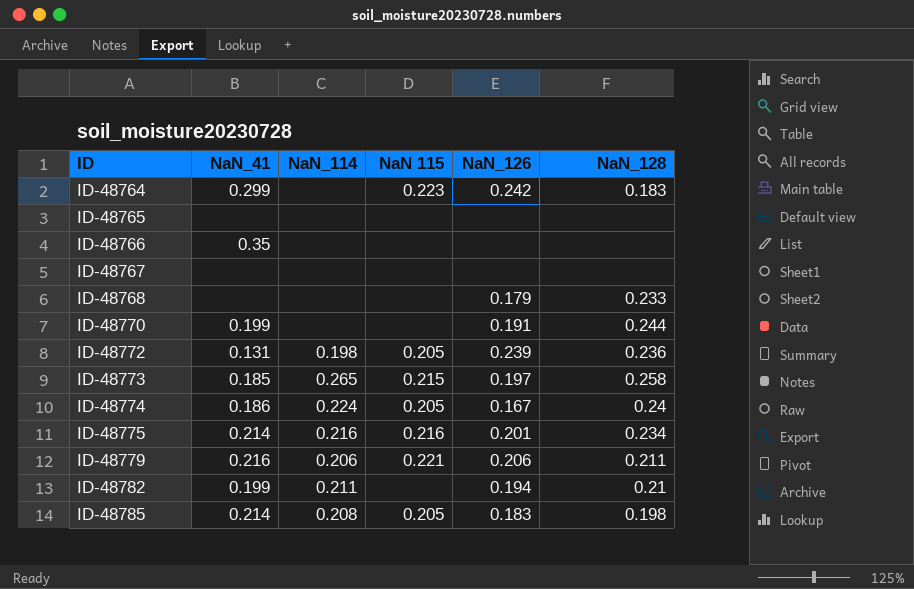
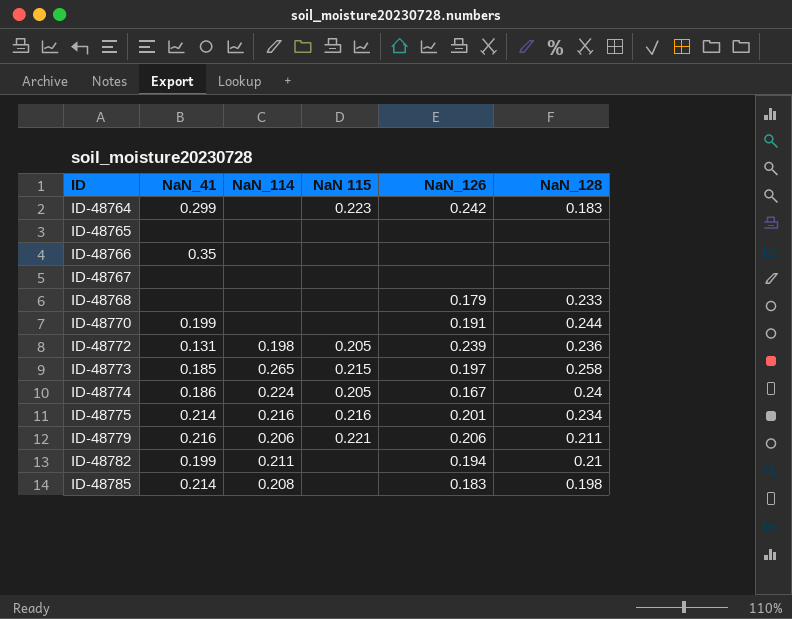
ID-48785 | NaN 115: 0.205 -> none

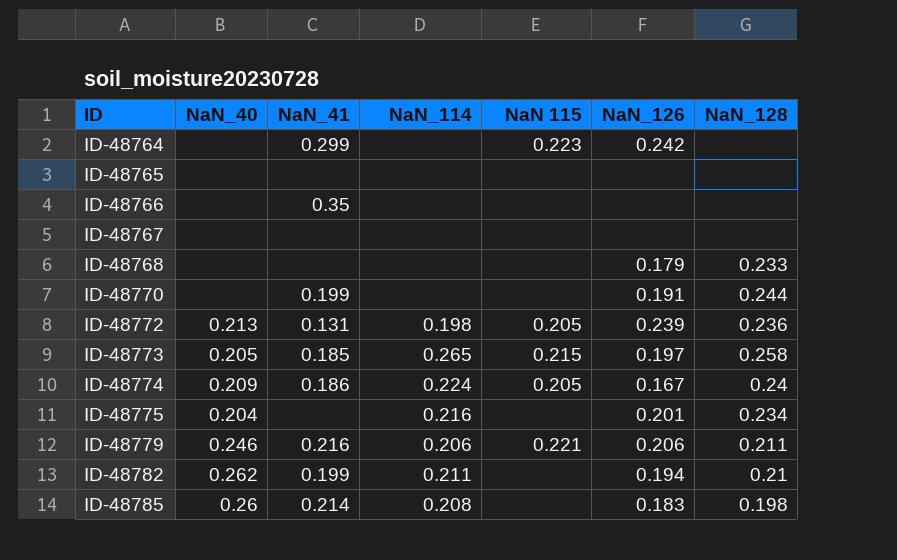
column NaN_40 | position: none -> 2
ID-48764 | NaN_128: 0.183 -> none
ID-48775 | NaN_41: 0.214 -> none
ID-48775 | NaN 115: 0.216 -> none

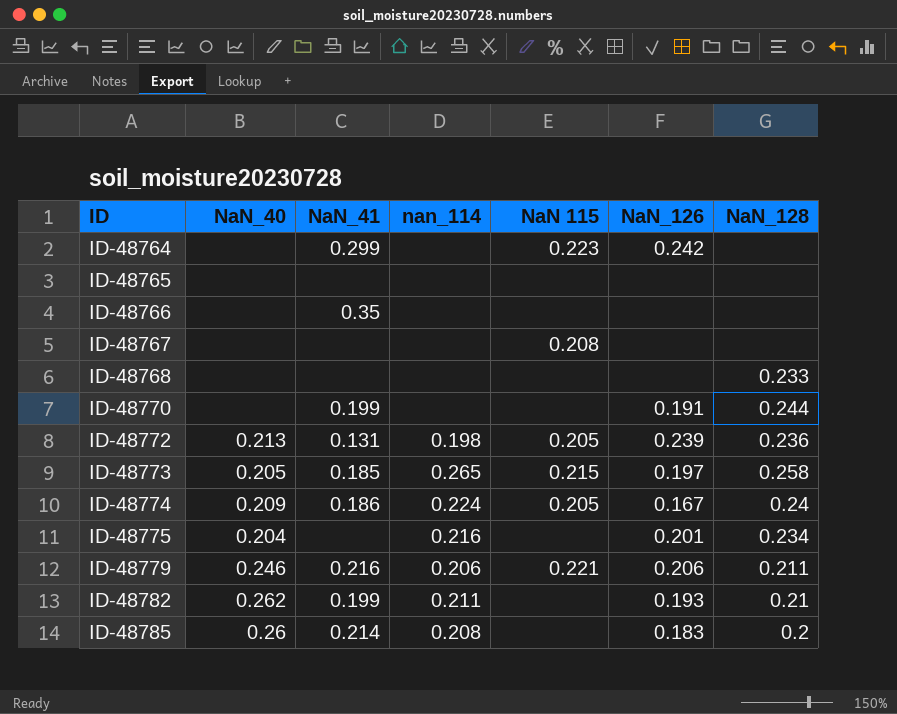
column name: NaN_114 -> nan_114
ID-48767 | NaN 115: none -> 0.208
ID-48768 | NaN_126: 0.179 -> none
ID-48782 | NaN_126: 0.194 -> 0.193
ID-48785 | NaN_128: 0.198 -> 0.2

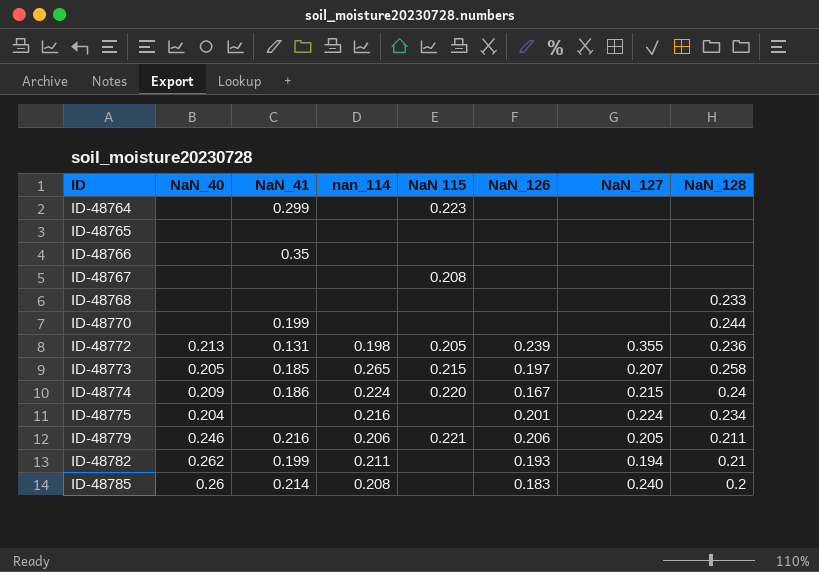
column NaN_127 | position: none -> 7
ID-48764 | NaN_126: 0.242 -> none
ID-48770 | NaN_126: 0.191 -> none
ID-48774 | NaN 115: 0.205 -> 0.220

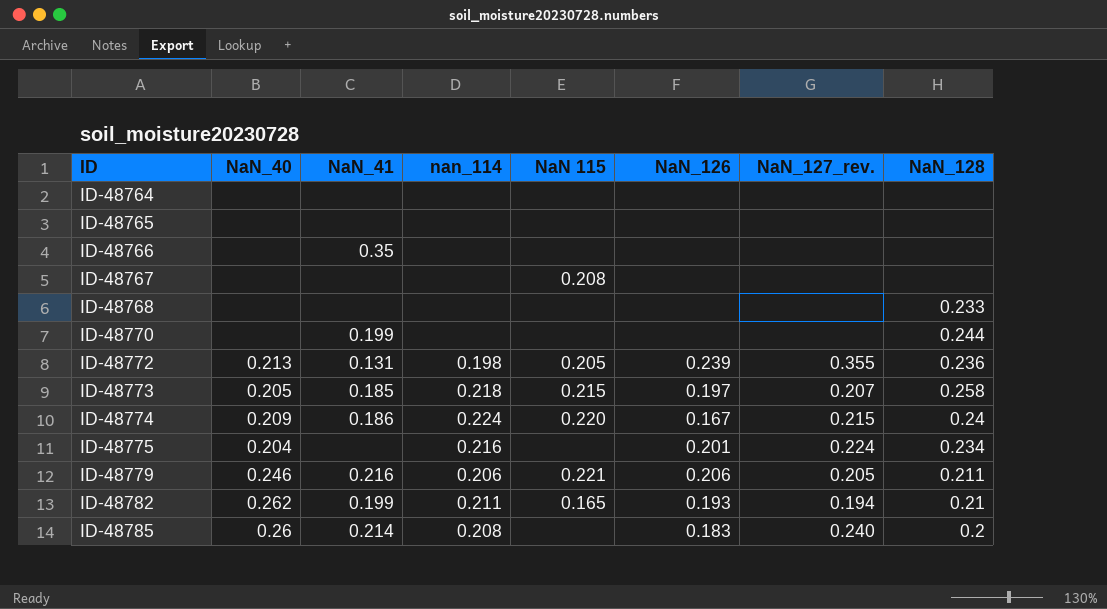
column name: NaN_127 -> NaN_127_rev.
ID-48764 | NaN_41: 0.299 -> none
ID-48764 | NaN 115: 0.223 -> none
ID-48773 | nan_114: 0.265 -> 0.218
ID-48782 | NaN 115: none -> 0.165

